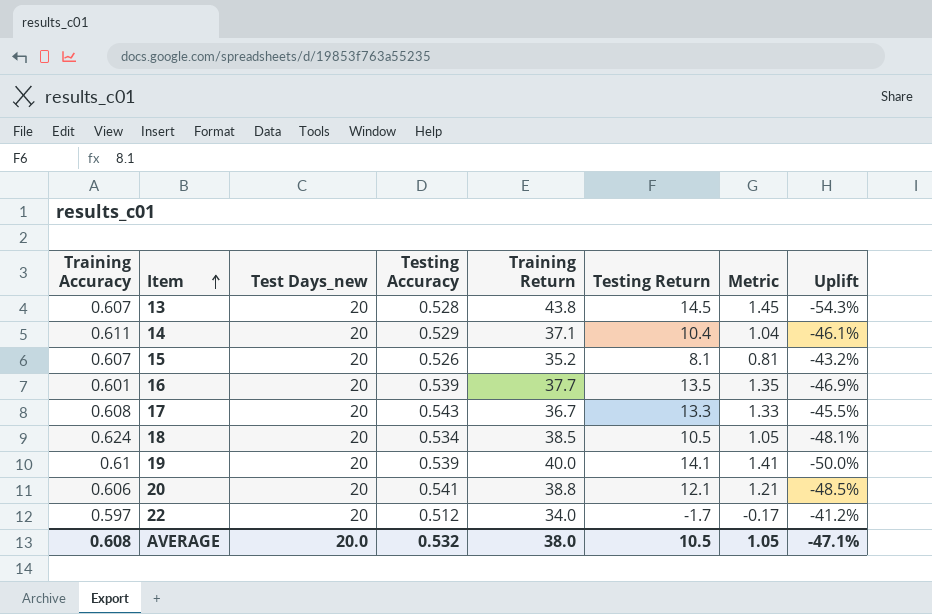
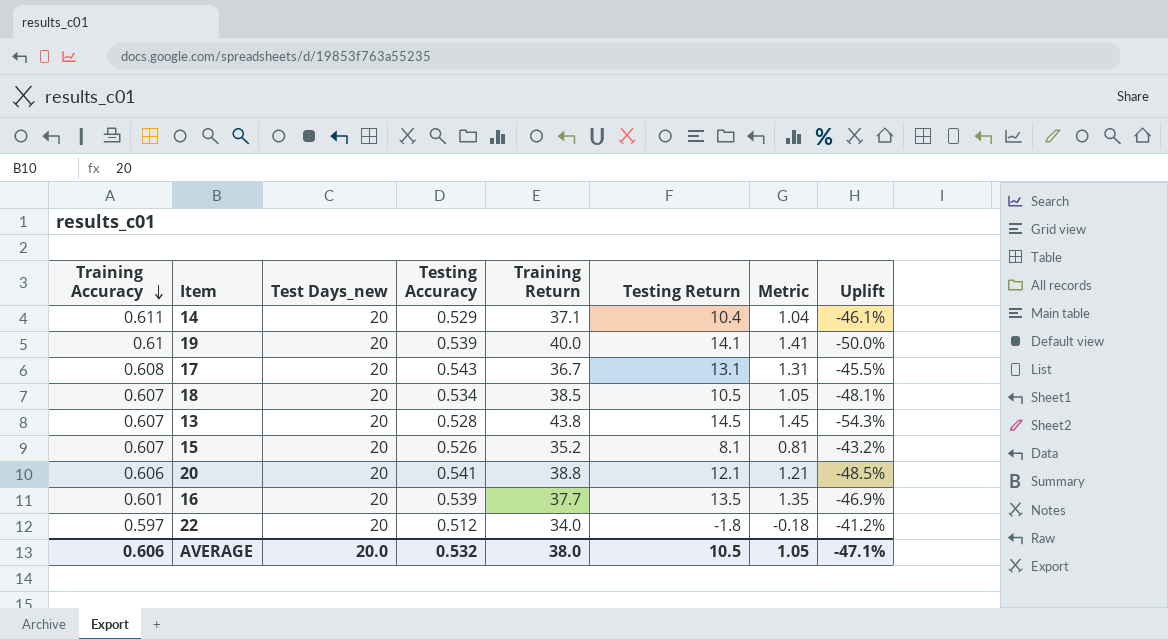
row order: Item ascending -> Training Accuracy descending
17 | Testing Return: 13.3 -> 13.1
17 | Metric: 1.33 -> 1.31
18 | Training Accuracy: 0.624 -> 0.607
22 | Testing Return: -1.7 -> -1.8
22 | Metric: -0.17 -> -0.18
AVERAGE | Training Accuracy: 0.608 -> 0.606

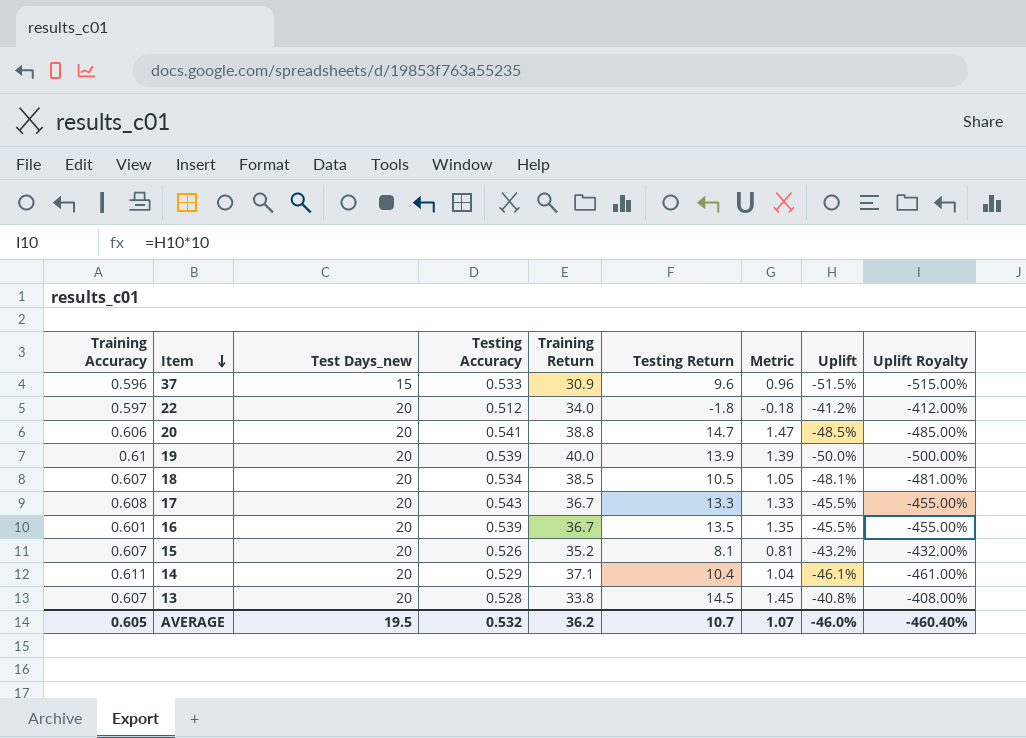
row order: Training Accuracy descending -> Item descending
column Uplift Royalty | formula: none -> [Uplift] * 10
row 37: none -> 0.596 | 15 | 0.533 | 30.9 | 9.6 | 0.96 | -51.5% | -515.00%
20 | Testing Return: 12.1 -> 14.7
20 | Metric: 1.21 -> 1.47
19 | Testing Return: 14.1 -> 13.9
19 | Metric: 1.41 -> 1.39
17 | Testing Return: 13.1 -> 13.3
17 | Metric: 1.31 -> 1.33
16 | Training Return: 37.7 -> 36.7
16 | Uplift: -46.9% -> -45.5%
13 | Training Return: 43.8 -> 33.8
13 | Uplift: -54.3% -> -40.8%
AVERAGE | Training Accuracy: 0.606 -> 0.605
AVERAGE | Test Days_new: 20.0 -> 19.5
AVERAGE | Training Return: 38.0 -> 36.2
AVERAGE | Testing Return: 10.5 -> 10.7
AVERAGE | Metric: 1.05 -> 1.07
AVERAGE | Uplift: -47.1% -> -46.0%

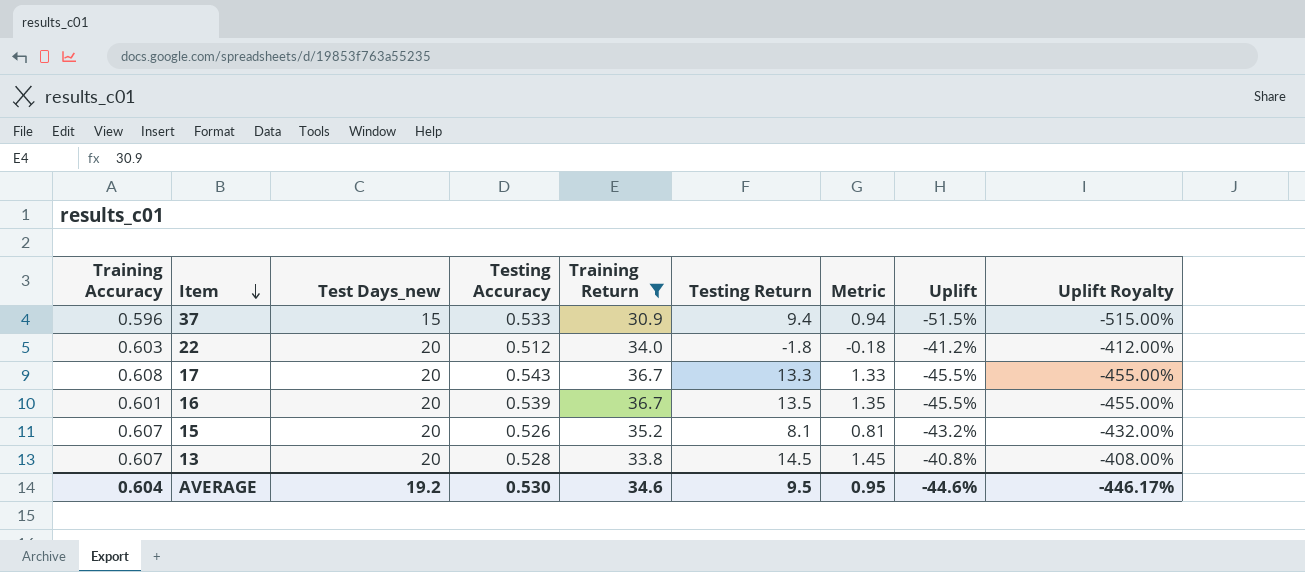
filter: none -> Training Return <= 36.7
37 | Testing Return: 9.6 -> 9.4
37 | Metric: 0.96 -> 0.94
22 | Training Accuracy: 0.597 -> 0.603
AVERAGE | Training Accuracy: 0.605 -> 0.604
AVERAGE | Test Days_new: 19.5 -> 19.2
AVERAGE | Testing Accuracy: 0.532 -> 0.530
AVERAGE | Training Return: 36.2 -> 34.6
AVERAGE | Testing Return: 10.7 -> 9.5
AVERAGE | Metric: 1.07 -> 0.95
AVERAGE | Uplift: -46.0% -> -44.6%
AVERAGE | Uplift Royalty: -460.40% -> -446.17%

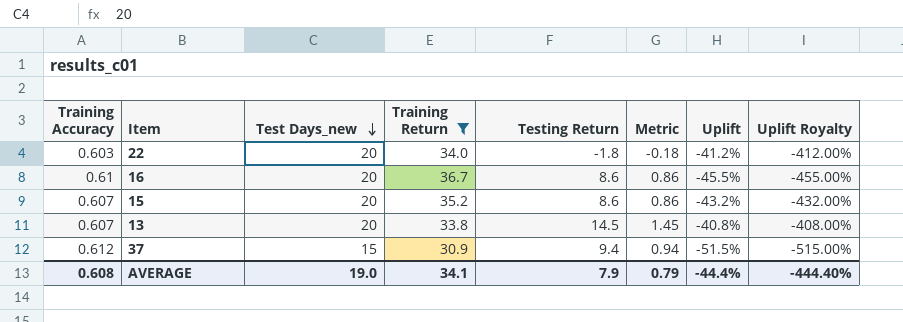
row order: Item descending -> Test Days_new descending
column Testing Accuracy | position: 4 -> none
row 17: 0.608 | 20 | 0.543 | 36.7 | 13.3 | 1.33 | -45.5% | -455.00% -> none
16 | Training Accuracy: 0.601 -> 0.61
16 | Testing Return: 13.5 -> 8.6
16 | Metric: 1.35 -> 0.86
15 | Testing Return: 8.1 -> 8.6
15 | Metric: 0.81 -> 0.86
37 | Training Accuracy: 0.596 -> 0.612
AVERAGE | Training Accuracy: 0.604 -> 0.608
AVERAGE | Test Days_new: 19.2 -> 19.0
AVERAGE | Training Return: 34.6 -> 34.1
AVERAGE | Testing Return: 9.5 -> 7.9
AVERAGE | Metric: 0.95 -> 0.79
AVERAGE | Uplift: -44.6% -> -44.4%
AVERAGE | Uplift Royalty: -446.17% -> -444.40%

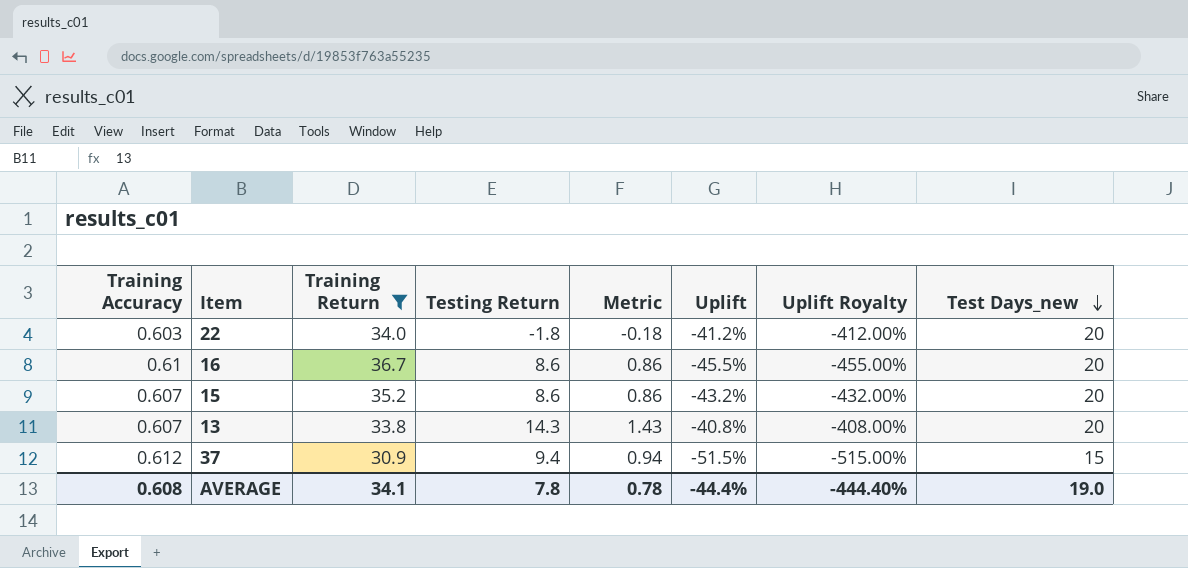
column Test Days_new | position: 3 -> 8
13 | Testing Return: 14.5 -> 14.3
13 | Metric: 1.45 -> 1.43
AVERAGE | Testing Return: 7.9 -> 7.8
AVERAGE | Metric: 0.79 -> 0.78

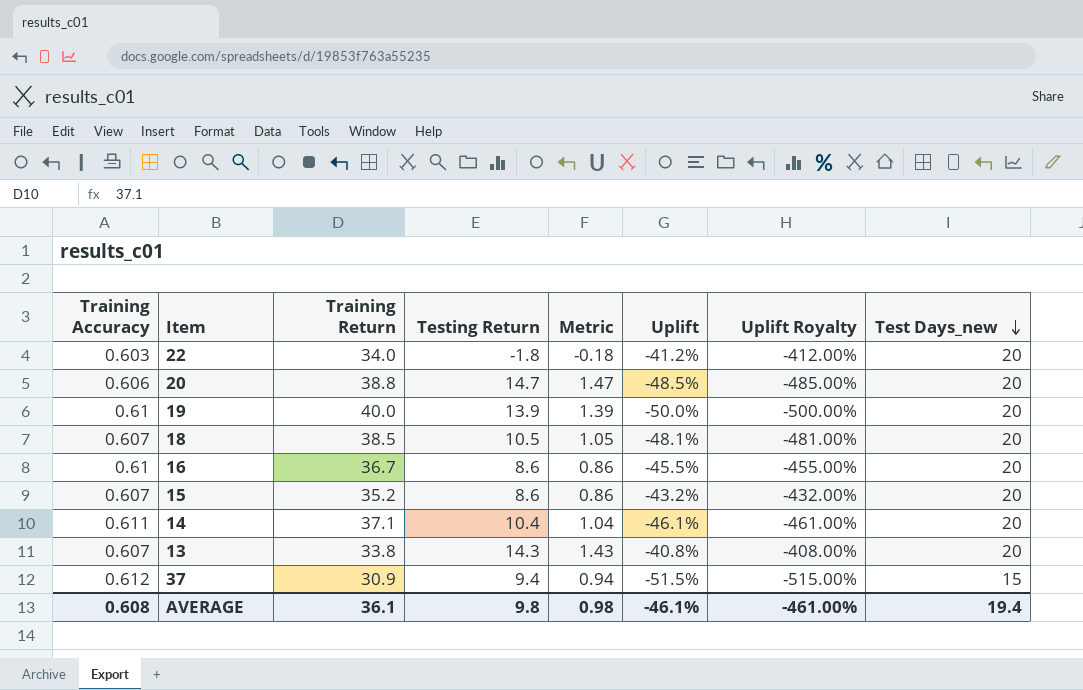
filter: Training Return <= 36.7 -> none
AVERAGE | Training Return: 34.1 -> 36.1
AVERAGE | Testing Return: 7.8 -> 9.8
AVERAGE | Metric: 0.78 -> 0.98
AVERAGE | Uplift: -44.4% -> -46.1%
AVERAGE | Uplift Royalty: -444.40% -> -461.00%
AVERAGE | Test Days_new: 19.0 -> 19.4

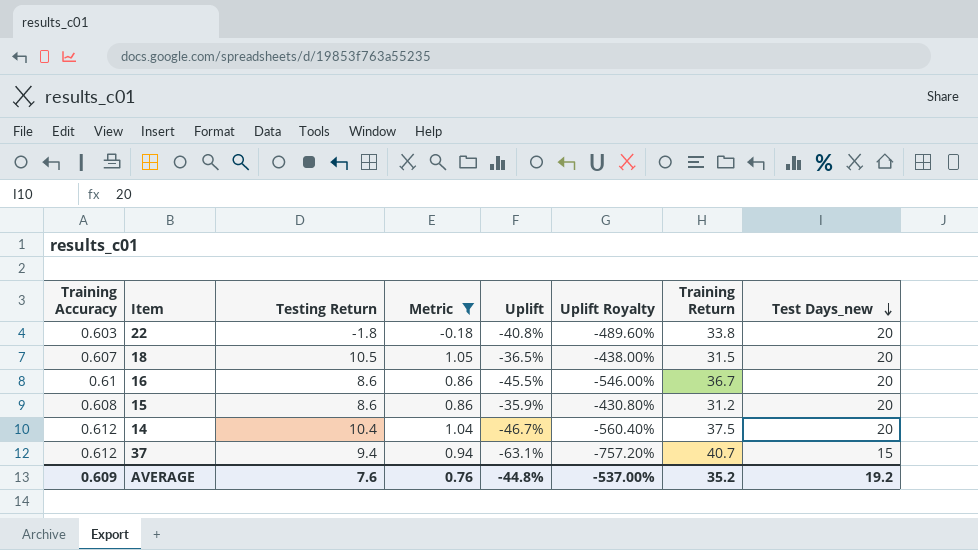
filter: none -> Metric <= 1.05
column Uplift Royalty | formula: [Uplift] * 10 -> [Uplift] * 12
column Training Return | position: 3 -> 7
22 | Uplift: -41.2% -> -40.8%
22 | Training Return: 34.0 -> 33.8
18 | Uplift: -48.1% -> -36.5%
18 | Training Return: 38.5 -> 31.5
15 | Training Accuracy: 0.607 -> 0.608
15 | Uplift: -43.2% -> -35.9%
15 | Training Return: 35.2 -> 31.2
14 | Training Accuracy: 0.611 -> 0.612
14 | Uplift: -46.1% -> -46.7%
14 | Training Return: 37.1 -> 37.5
37 | Uplift: -51.5% -> -63.1%
37 | Training Return: 30.9 -> 40.7
AVERAGE | Training Accuracy: 0.608 -> 0.609
AVERAGE | Testing Return: 9.8 -> 7.6
AVERAGE | Metric: 0.98 -> 0.76
AVERAGE | Uplift: -46.1% -> -44.8%
AVERAGE | Uplift Royalty: -461.00% -> -537.00%
AVERAGE | Training Return: 36.1 -> 35.2
AVERAGE | Test Days_new: 19.4 -> 19.2

